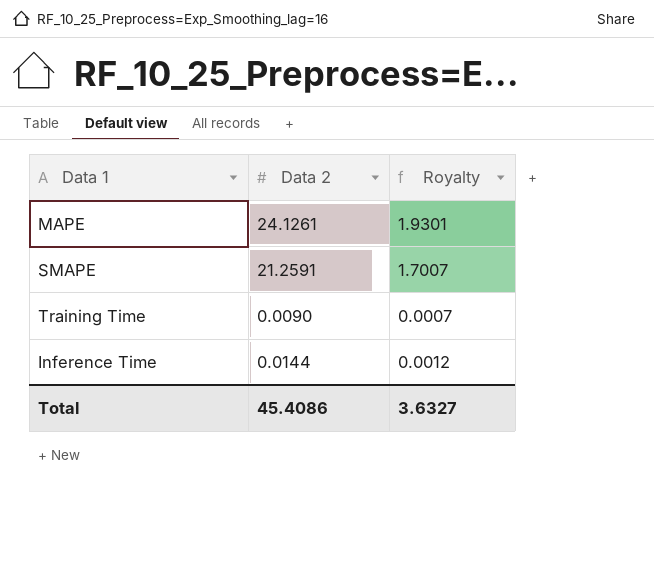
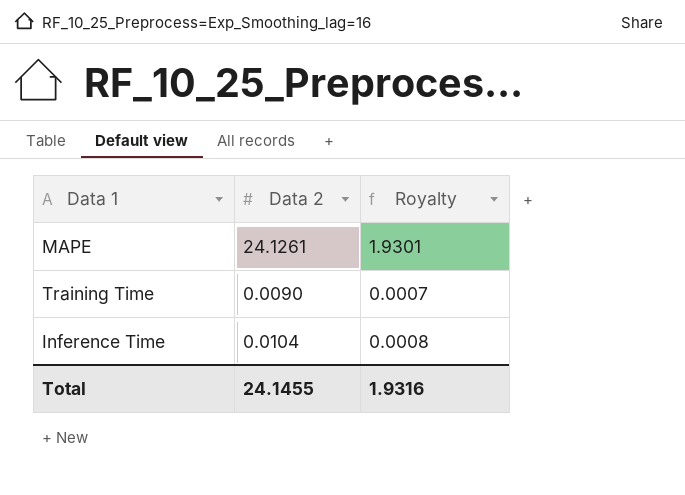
row SMAPE: 21.2591 | 1.7007 -> none
Inference Time | Data 2: 0.0144 -> 0.0104
Inference Time | Royalty: 0.0012 -> 0.0008
Total | Data 2: 45.4086 -> 24.1455
Total | Royalty: 3.6327 -> 1.9316

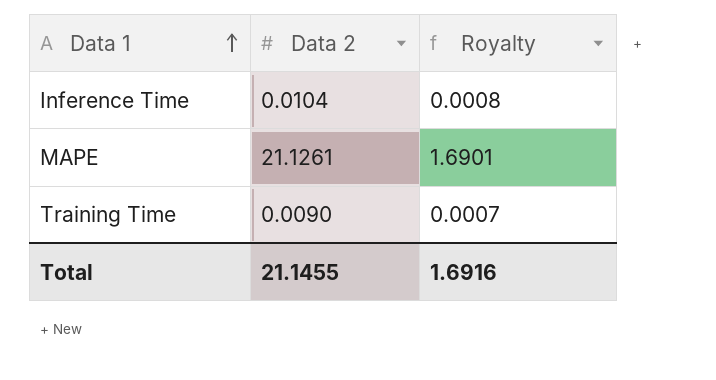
row order: none -> Data 1 ascending
MAPE | Data 2: 24.1261 -> 21.1261
MAPE | Royalty: 1.9301 -> 1.6901
Total | Data 2: 24.1455 -> 21.1455
Total | Royalty: 1.9316 -> 1.6916

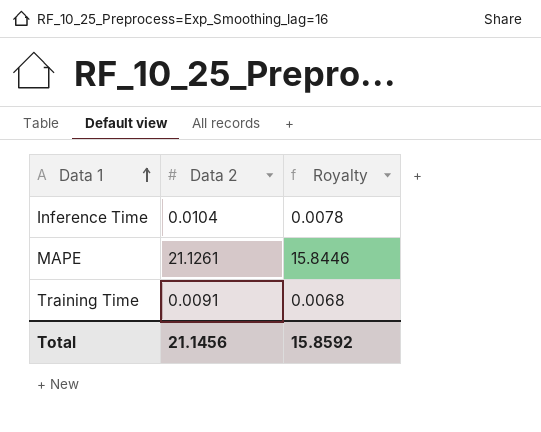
column Royalty | formula: [Data 2] * 0.08 -> [Data 2] * 0.75
Training Time | Data 2: 0.0090 -> 0.0091
Total | Data 2: 21.1455 -> 21.1456
Total | Royalty: 1.6916 -> 15.8592

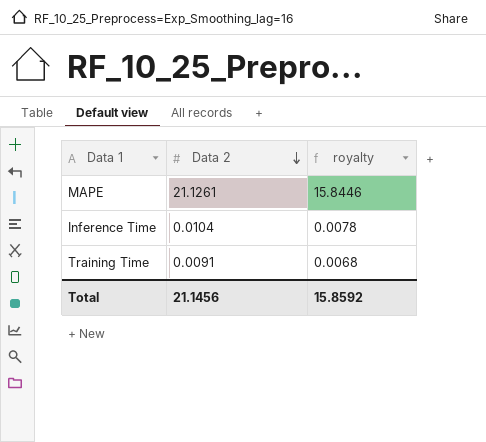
row order: Data 1 ascending -> Data 2 descending
column name: Royalty -> royalty

